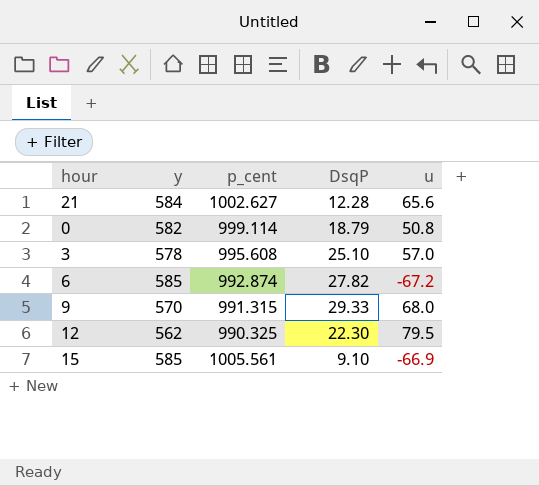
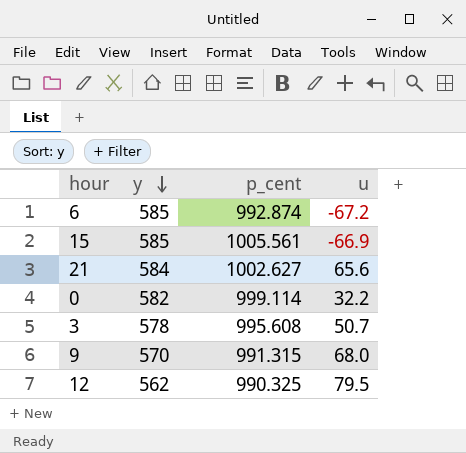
row order: none -> y descending
column DsqP | position: 4 -> none
0 | u: 50.8 -> 32.2
3 | u: 57.0 -> 50.7

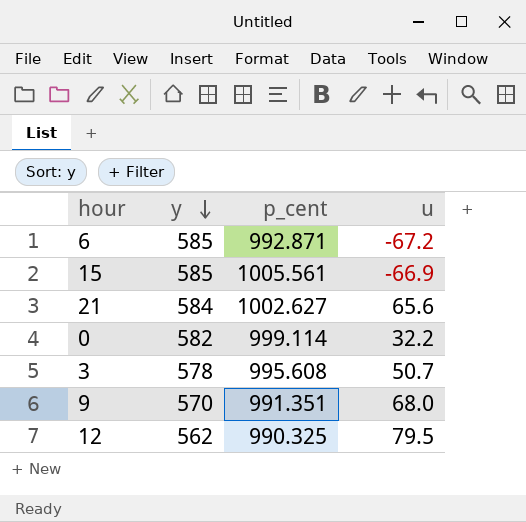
6 | p_cent: 992.874 -> 992.871
9 | p_cent: 991.315 -> 991.351

